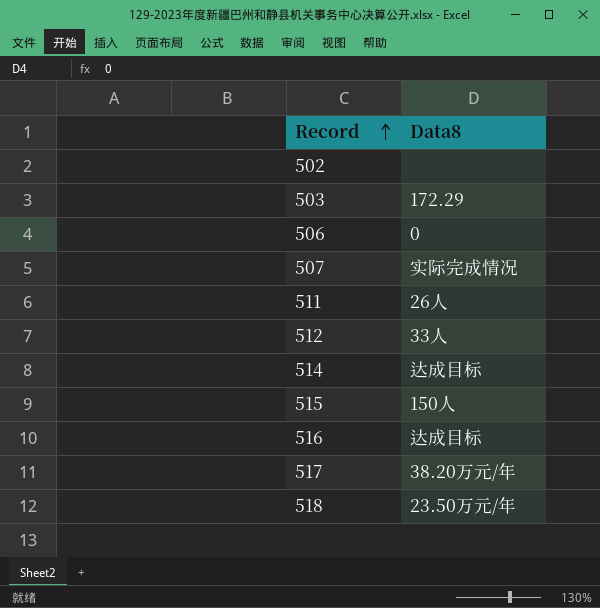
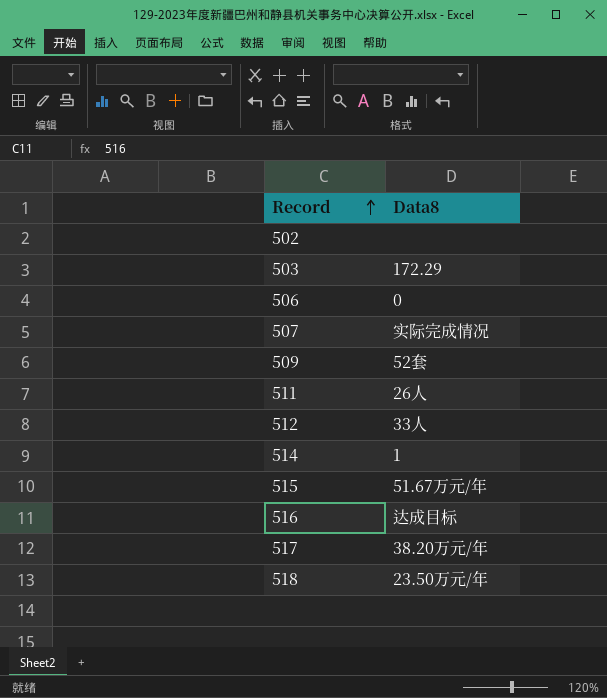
row 509: none -> 52套
514 | Data8: 达成目标 -> 1
515 | Data8: 150人 -> 51.67万元/年

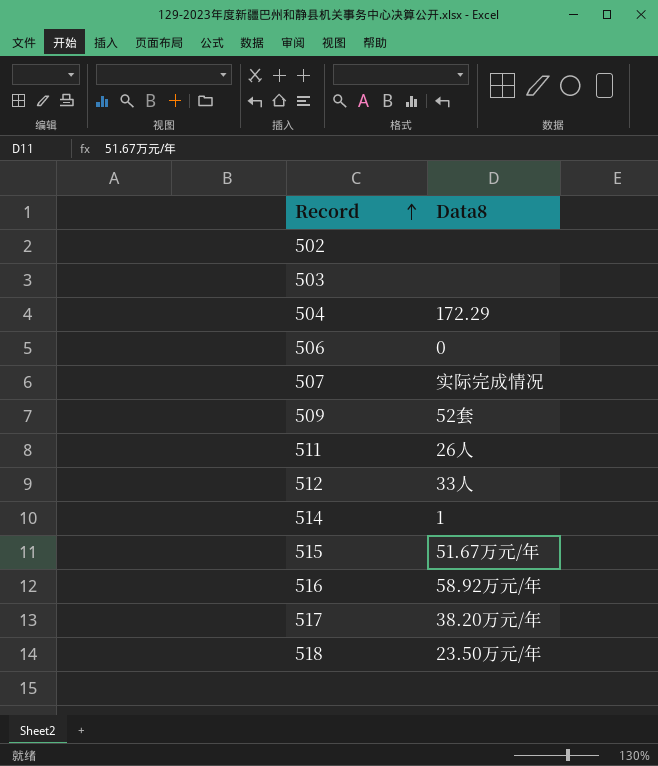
503 | Data8: 172.29 -> none
row 504: none -> 172.29
516 | Data8: 达成目标 -> 58.92万元/年

